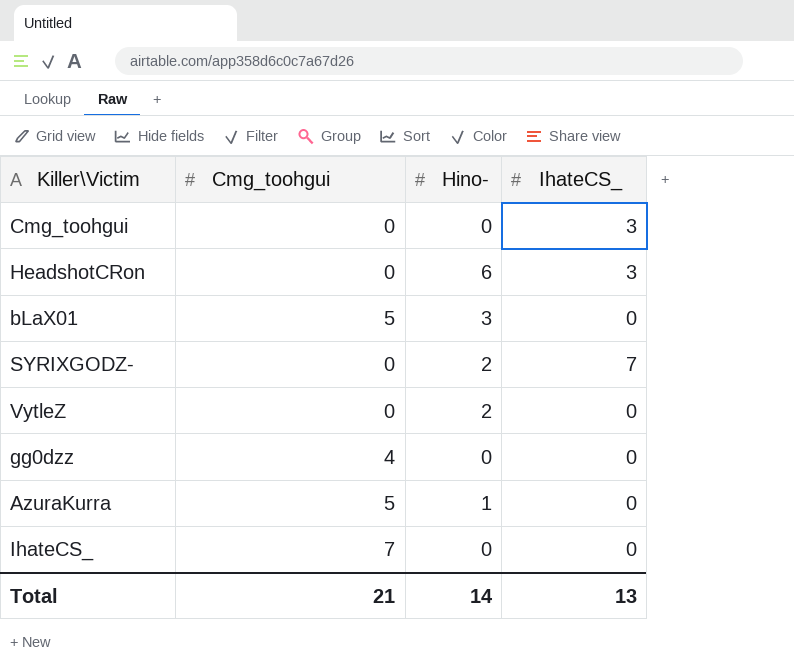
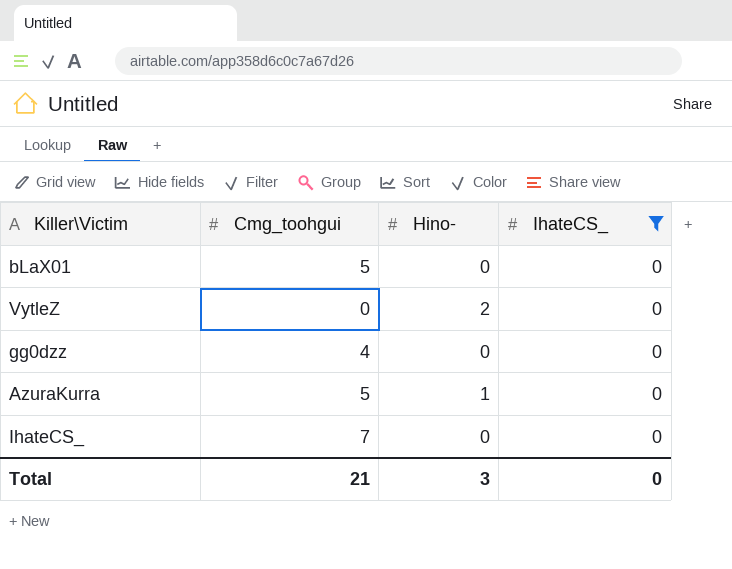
filter: none -> IhateCS_ = 0
bLaX01 | Hino-: 3 -> 0
Total | Hino-: 14 -> 3
Total | IhateCS_: 13 -> 0

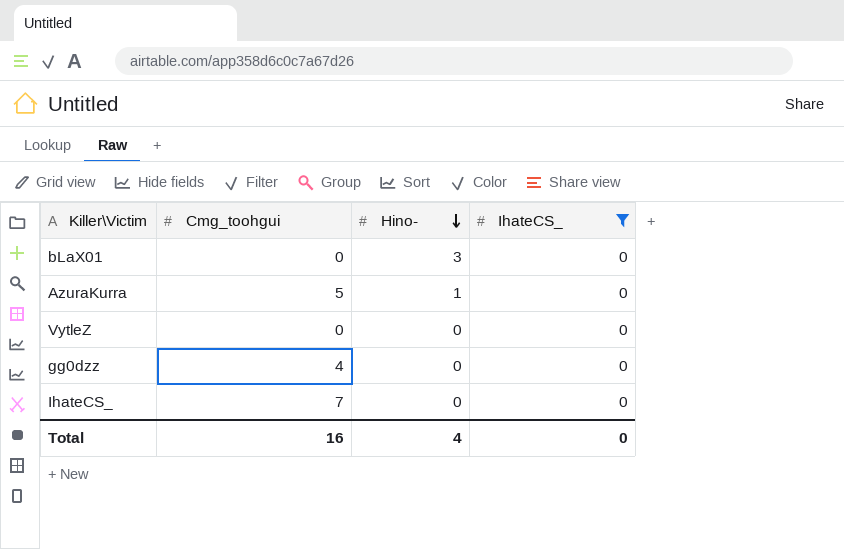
row order: none -> Hino- descending
bLaX01 | Cmg_toohgui: 5 -> 0
bLaX01 | Hino-: 0 -> 3
VytleZ | Hino-: 2 -> 0
Total | Cmg_toohgui: 21 -> 16
Total | Hino-: 3 -> 4

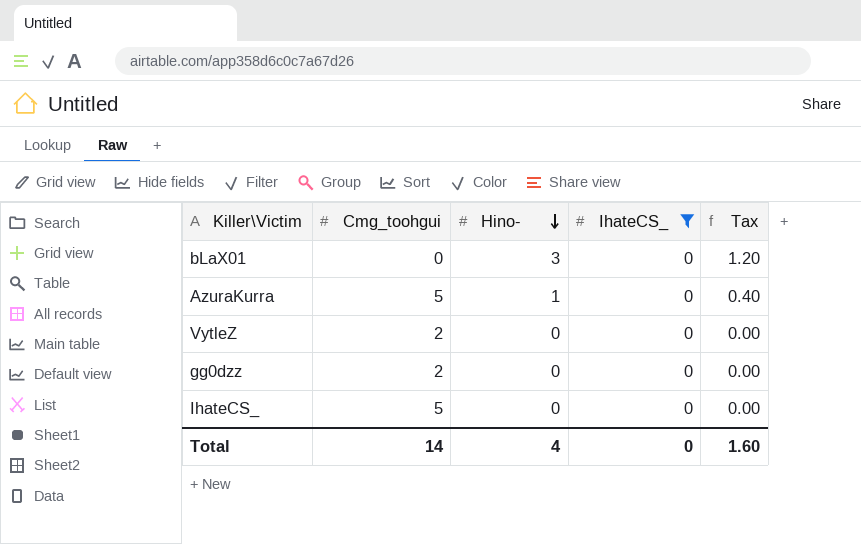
column Tax | formula: none -> [Hino-] * 0.4
VytleZ | Cmg_toohgui: 0 -> 2
gg0dzz | Cmg_toohgui: 4 -> 2
IhateCS_ | Cmg_toohgui: 7 -> 5
Total | Cmg_toohgui: 16 -> 14

